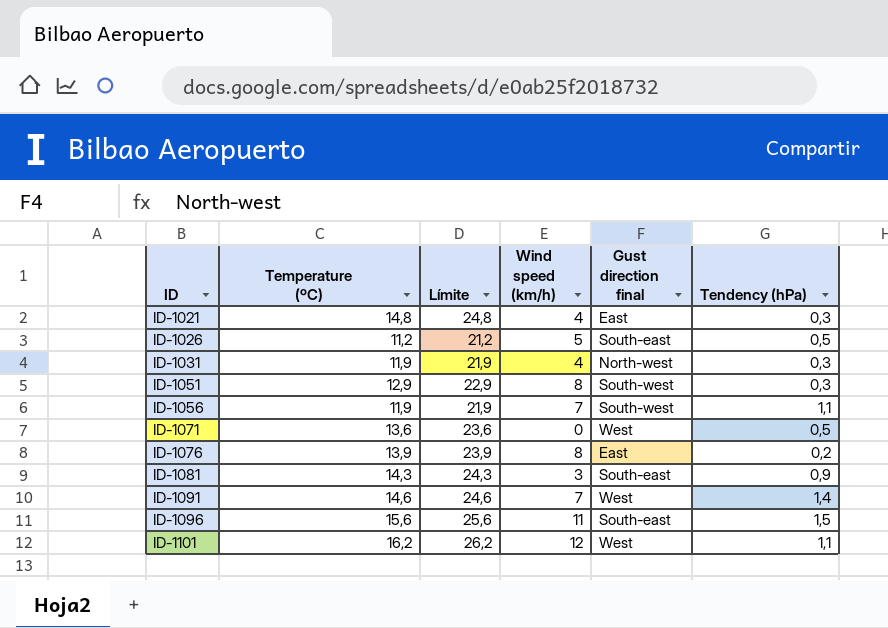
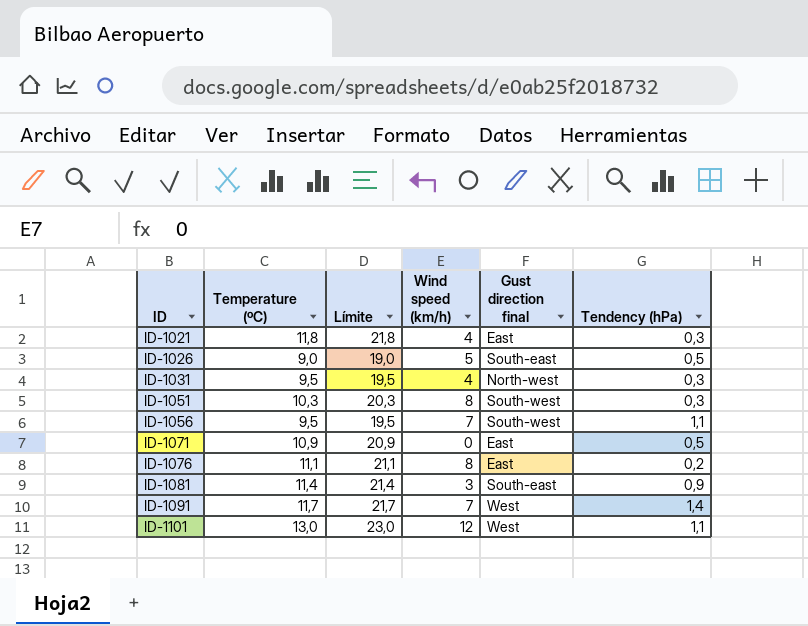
row ID-1096: 15,6 | 25,6 | 11 | South-east | 1,5 -> none
ID-1021 | Temperature (ºC): 14,8 -> 11,8
ID-1021 | Límite: 24,8 -> 21,8
ID-1026 | Temperature (ºC): 11,2 -> 9,0
ID-1026 | Límite: 21,2 -> 19,0
ID-1031 | Temperature (ºC): 11,9 -> 9,5
ID-1031 | Límite: 21,9 -> 19,5
ID-1051 | Temperature (ºC): 12,9 -> 10,3
ID-1051 | Límite: 22,9 -> 20,3
ID-1056 | Temperature (ºC): 11,9 -> 9,5
ID-1056 | Límite: 21,9 -> 19,5
ID-1071 | Temperature (ºC): 13,6 -> 10,9
ID-1071 | Límite: 23,6 -> 20,9
ID-1071 | Gust direction final: West -> East
ID-1076 | Temperature (ºC): 13,9 -> 11,1
ID-1076 | Límite: 23,9 -> 21,1
ID-1081 | Temperature (ºC): 14,3 -> 11,4
ID-1081 | Límite: 24,3 -> 21,4
ID-1091 | Temperature (ºC): 14,6 -> 11,7
ID-1091 | Límite: 24,6 -> 21,7
ID-1101 | Temperature (ºC): 16,2 -> 13,0
ID-1101 | Límite: 26,2 -> 23,0

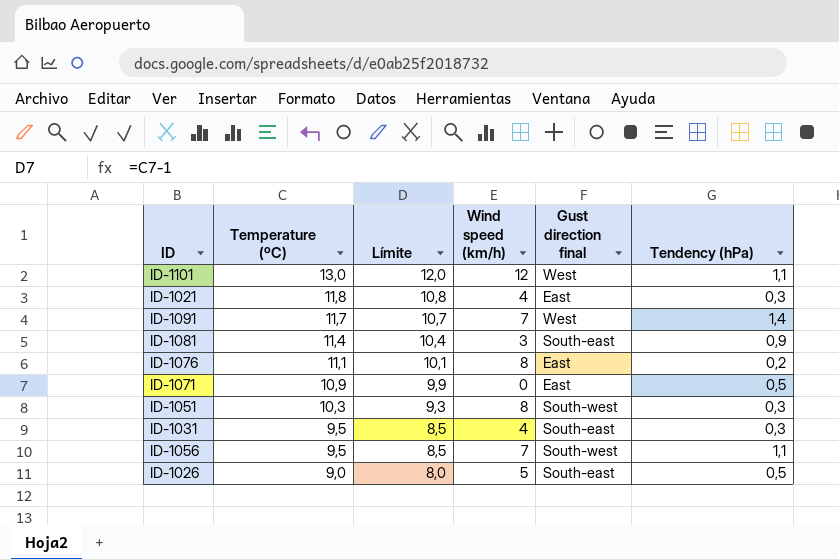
row order: ID ascending -> Temperature (ºC) descending
column Límite | formula: [Temperature (ºC)] + 10 -> [Temperature (ºC)] - 1
ID-1031 | Gust direction final: North-west -> South-east

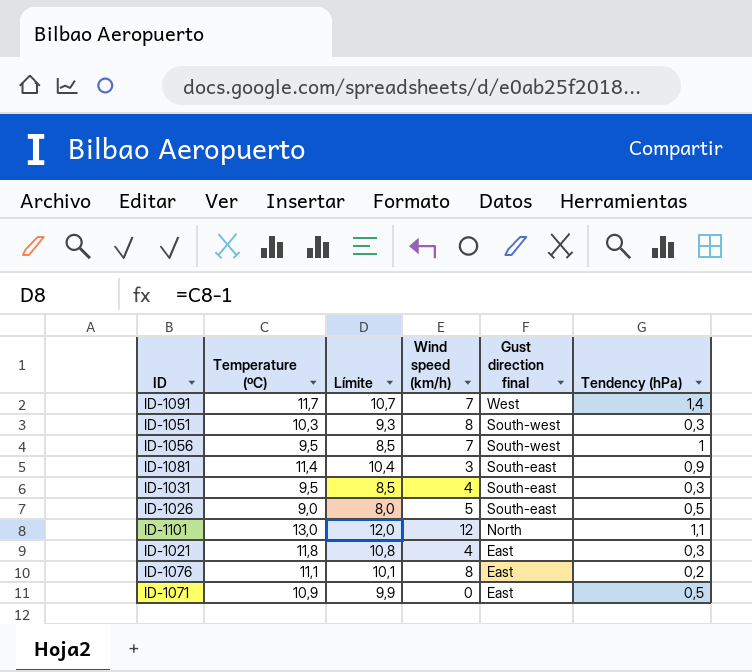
row order: Temperature (ºC) descending -> Gust direction final descending
ID-1056 | Tendency (hPa): 1,1 -> 1
ID-1101 | Gust direction final: West -> North

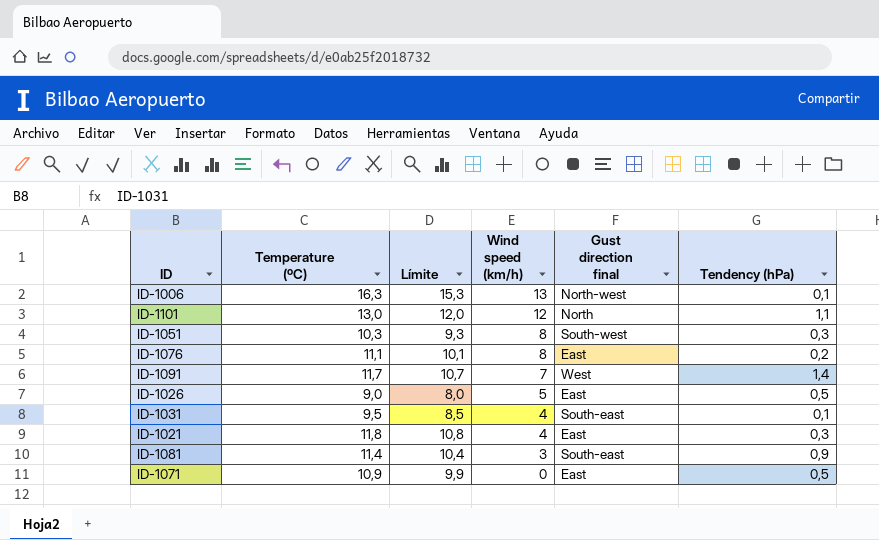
row order: Gust direction final descending -> Wind speed (km/h) descending
row ID-1056: 9,5 | 8,5 | 7 | South-west | 1 -> none
row ID-1006: none -> 16,3 | 15,3 | 13 | North-west | 0,1
ID-1026 | Gust direction final: South-east -> East
ID-1031 | Tendency (hPa): 0,3 -> 0,1

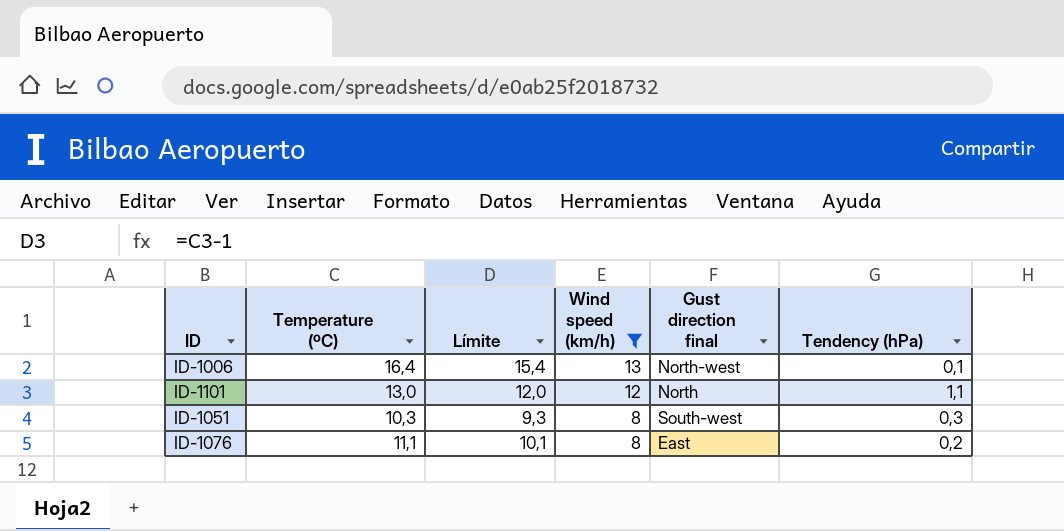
filter: none -> Wind speed (km/h) >= 8
ID-1006 | Temperature (ºC): 16,3 -> 16,4
ID-1006 | Límite: 15,3 -> 15,4

